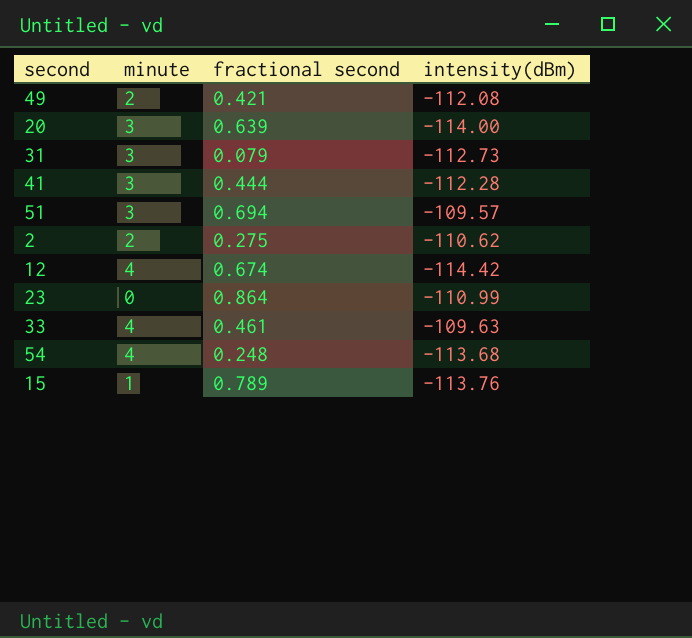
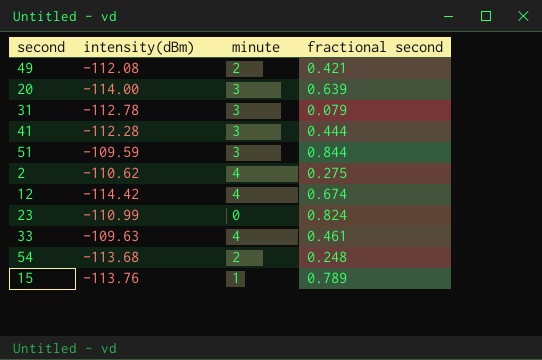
column intensity(dBm) | position: 4 -> 2
31 | intensity(dBm): -112.73 -> -112.78
51 | intensity(dBm): -109.57 -> -109.59
51 | fractional second: 0.694 -> 0.844
2 | minute: 2 -> 4
23 | fractional second: 0.864 -> 0.824
54 | minute: 4 -> 2

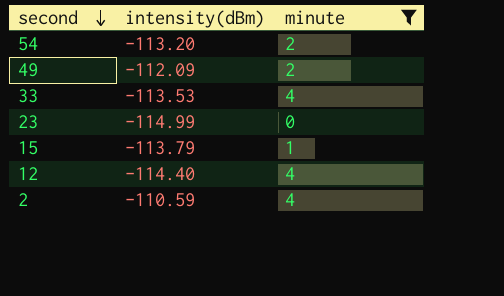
filter: none -> minute != 3
row order: none -> second descending
column fractional second | position: 4 -> none
54 | intensity(dBm): -113.68 -> -113.20
49 | intensity(dBm): -112.08 -> -112.09
33 | intensity(dBm): -109.63 -> -113.53
23 | intensity(dBm): -110.99 -> -114.99
15 | intensity(dBm): -113.76 -> -113.79
12 | intensity(dBm): -114.42 -> -114.40
2 | intensity(dBm): -110.62 -> -110.59

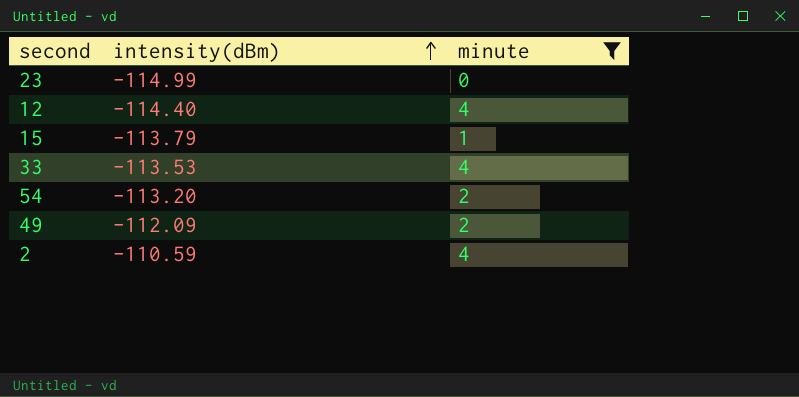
row order: second descending -> intensity(dBm) ascending

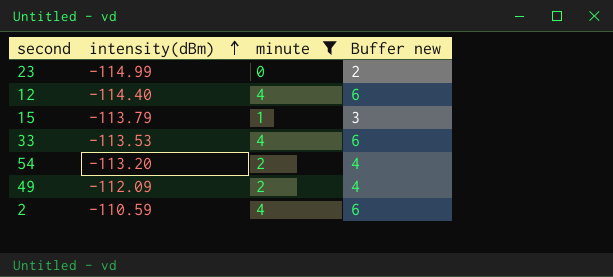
column Buffer new | formula: none -> [minute] + 2

